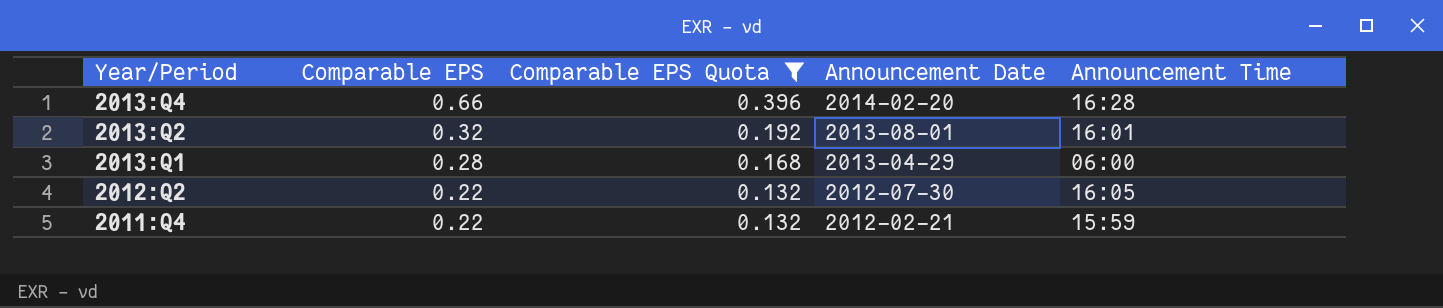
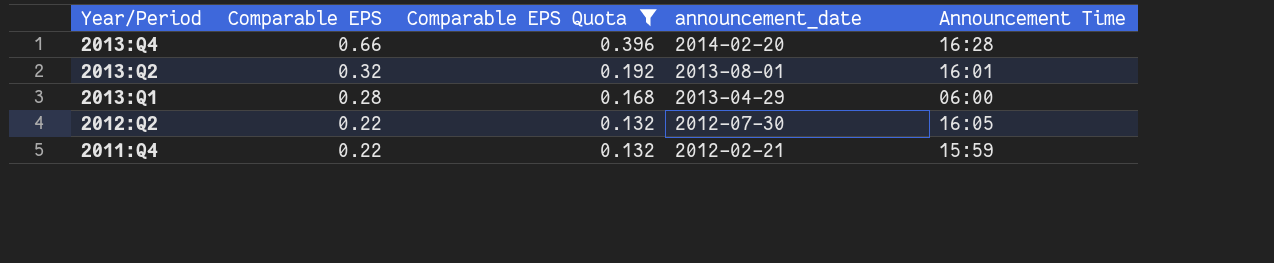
column name: Announcement Date -> announcement_date

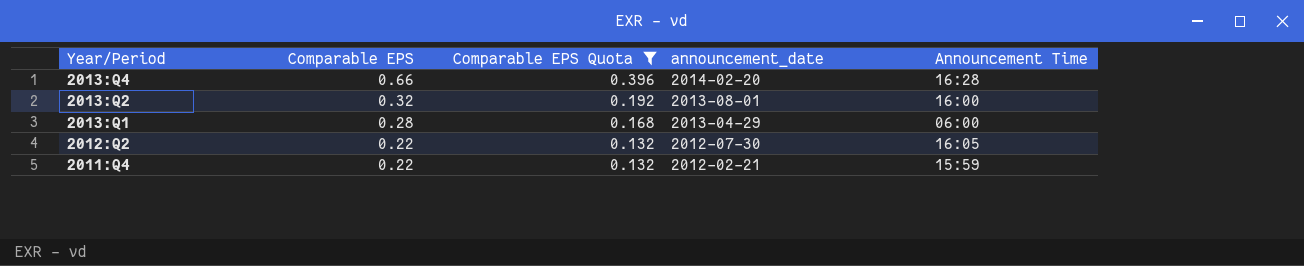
2013:Q2 | Announcement Time: 16:01 -> 16:00

